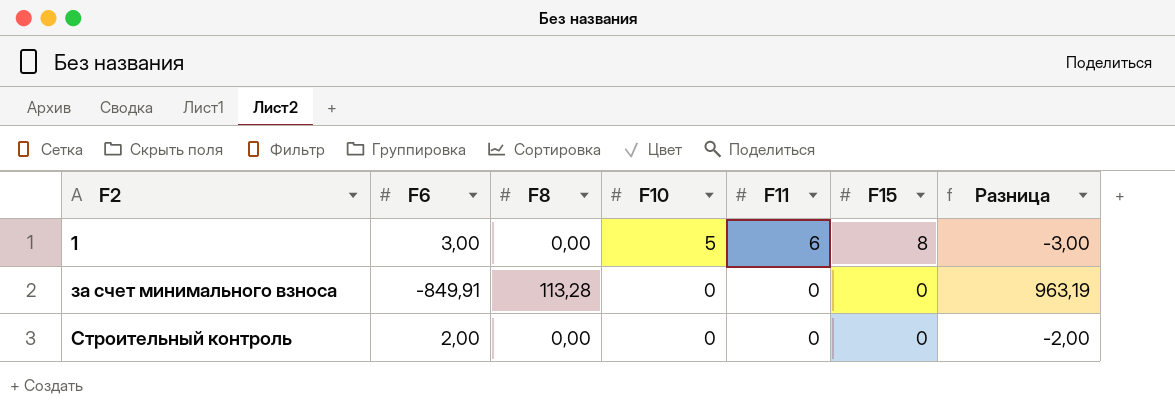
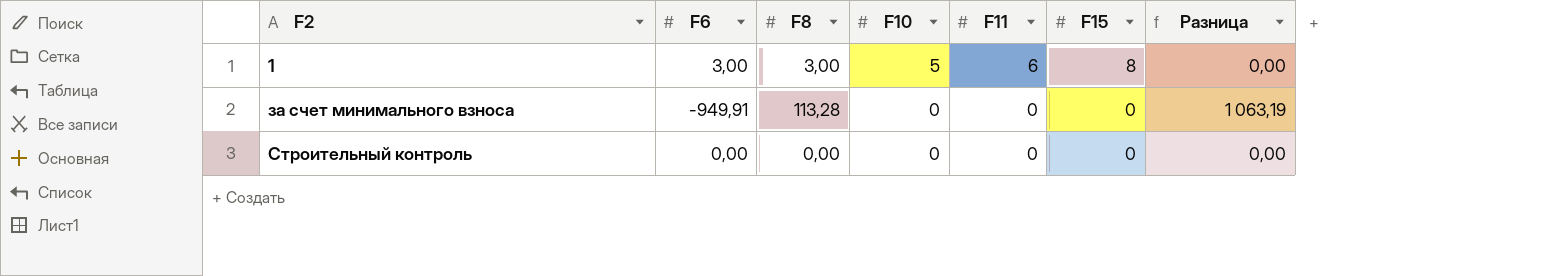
1 | F8: 0,00 -> 3,00
1 | Разница: -3,00 -> 0,00
за счет минимального взноса | F6: -849,91 -> -949,91
за счет минимального взноса | Разница: 963,19 -> 1 063,19
Строительный контроль | F6: 2,00 -> 0,00
Строительный контроль | Разница: -2,00 -> 0,00

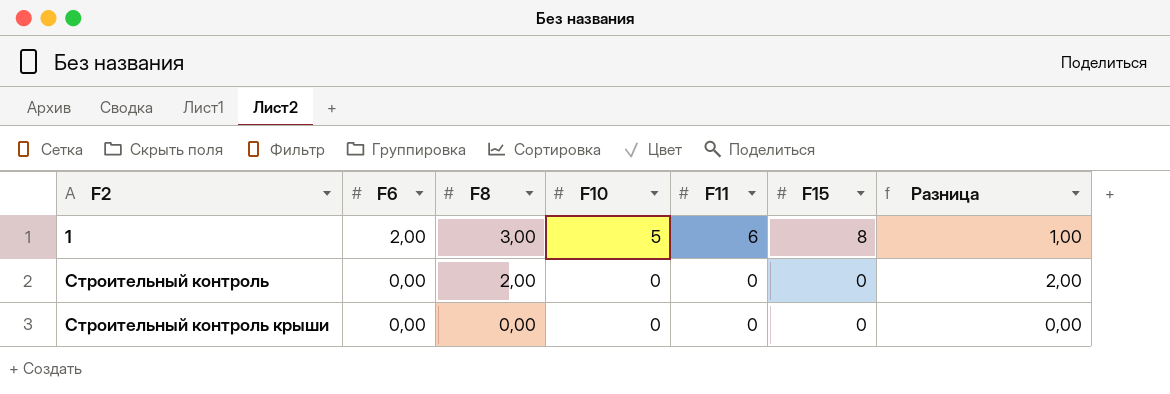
row за счет минимального взноса: -949,91 | 113,28 | 0 | 0 | 0 | 1 063,19 -> none
1 | F6: 3,00 -> 2,00
1 | Разница: 0,00 -> 1,00
Строительный контроль | F8: 0,00 -> 2,00
Строительный контроль | Разница: 0,00 -> 2,00
row Строительный контроль крыши: none -> 0,00 | 0,00 | 0 | 0 | 0 | 0,00

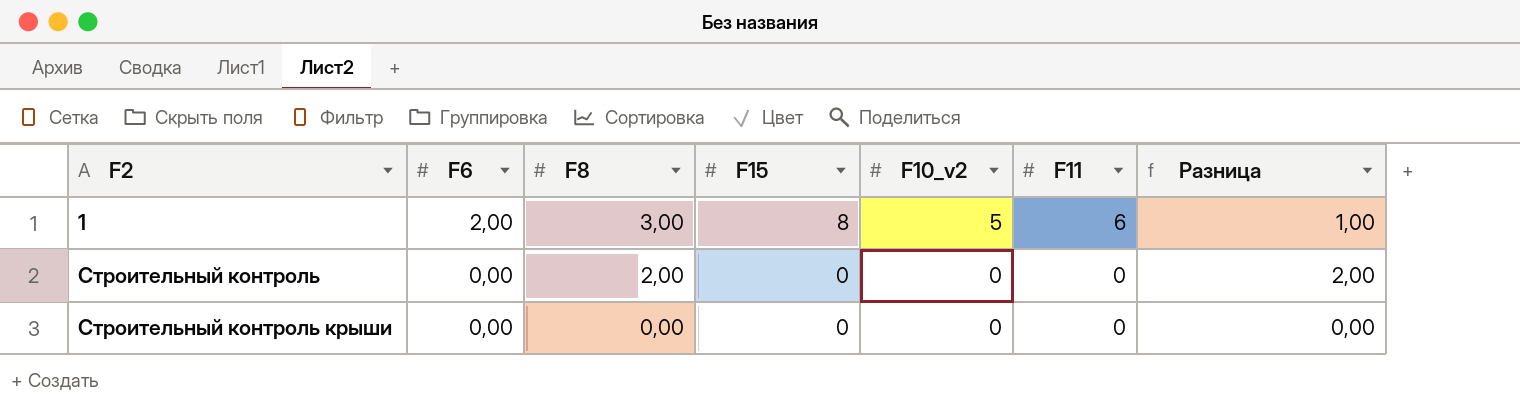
column F15 | position: 6 -> 4
column name: F10 -> F10_v2

